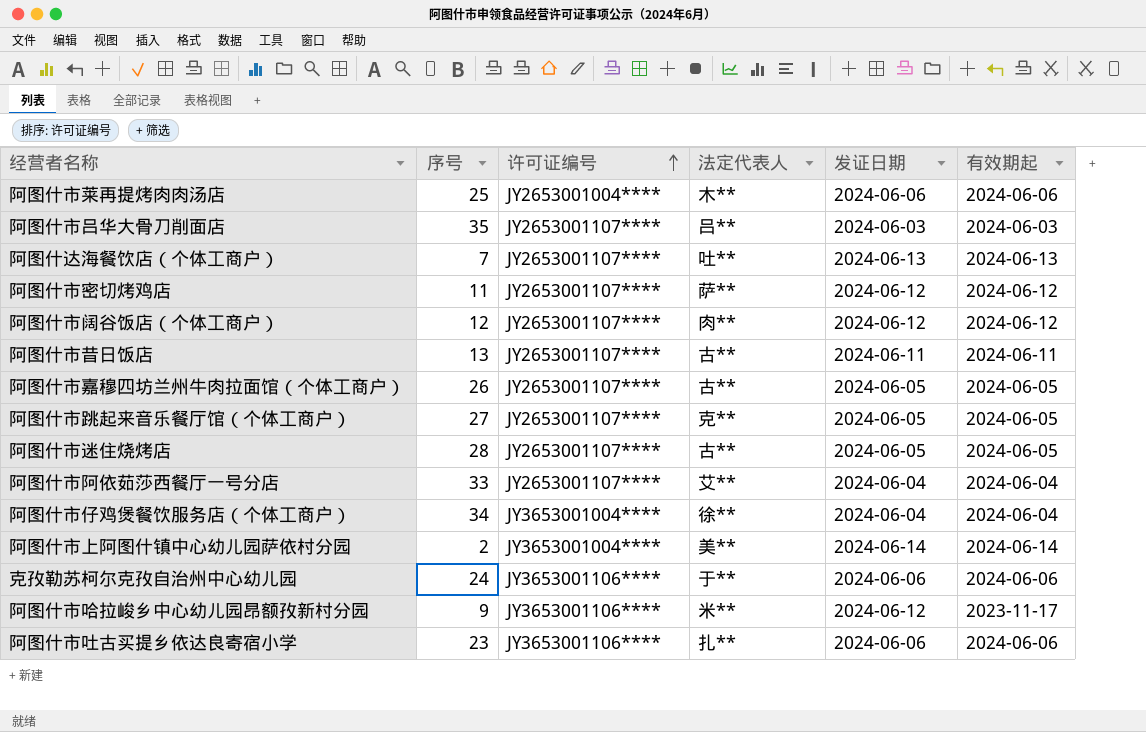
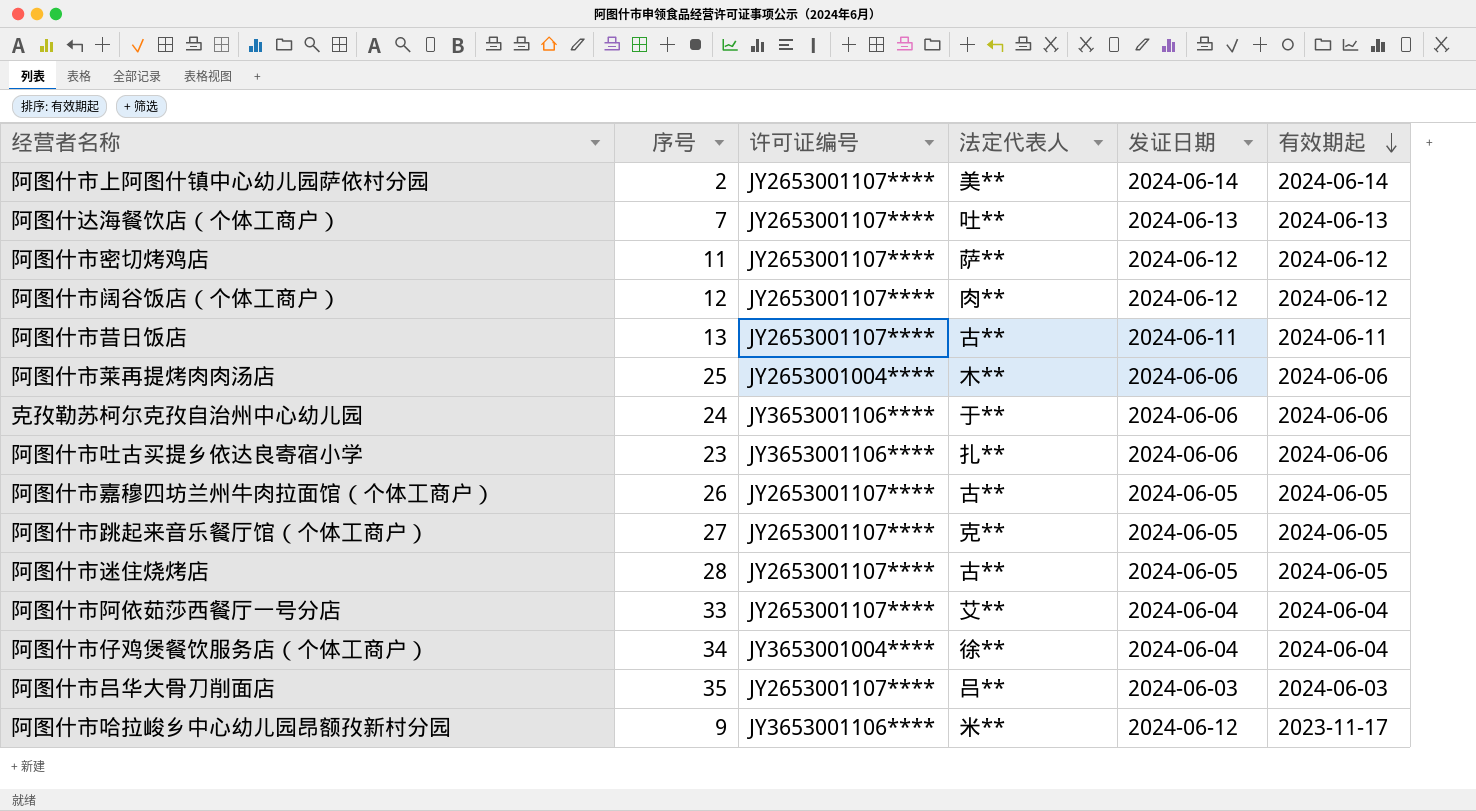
row order: 许可证编号 ascending -> 有效期起 descending
阿图什市上阿图什镇中心幼儿园萨依村分园 | 许可证编号: JY3653001004**** -> JY2653001107****

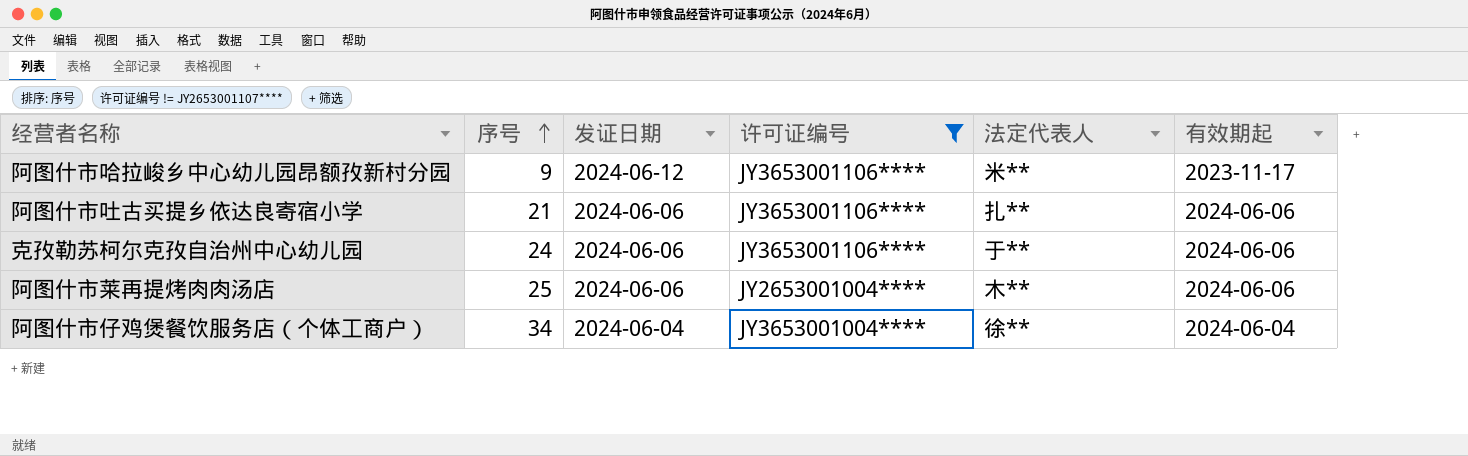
filter: none -> 许可证编号 != JY2653001107****
row order: 有效期起 descending -> 序号 ascending
column 发证日期 | position: 5 -> 3
阿图什市吐古买提乡依达良寄宿小学 | 序号: 23 -> 21

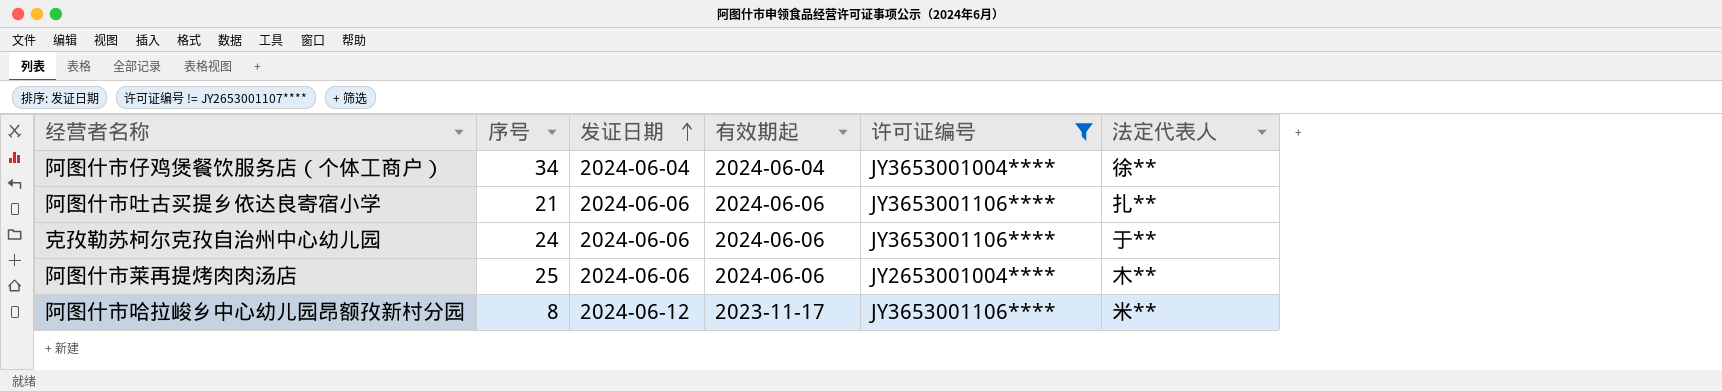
row order: 序号 ascending -> 发证日期 ascending
column 有效期起 | position: 6 -> 4
阿图什市哈拉峻乡中心幼儿园昂额孜新村分园 | 序号: 9 -> 8

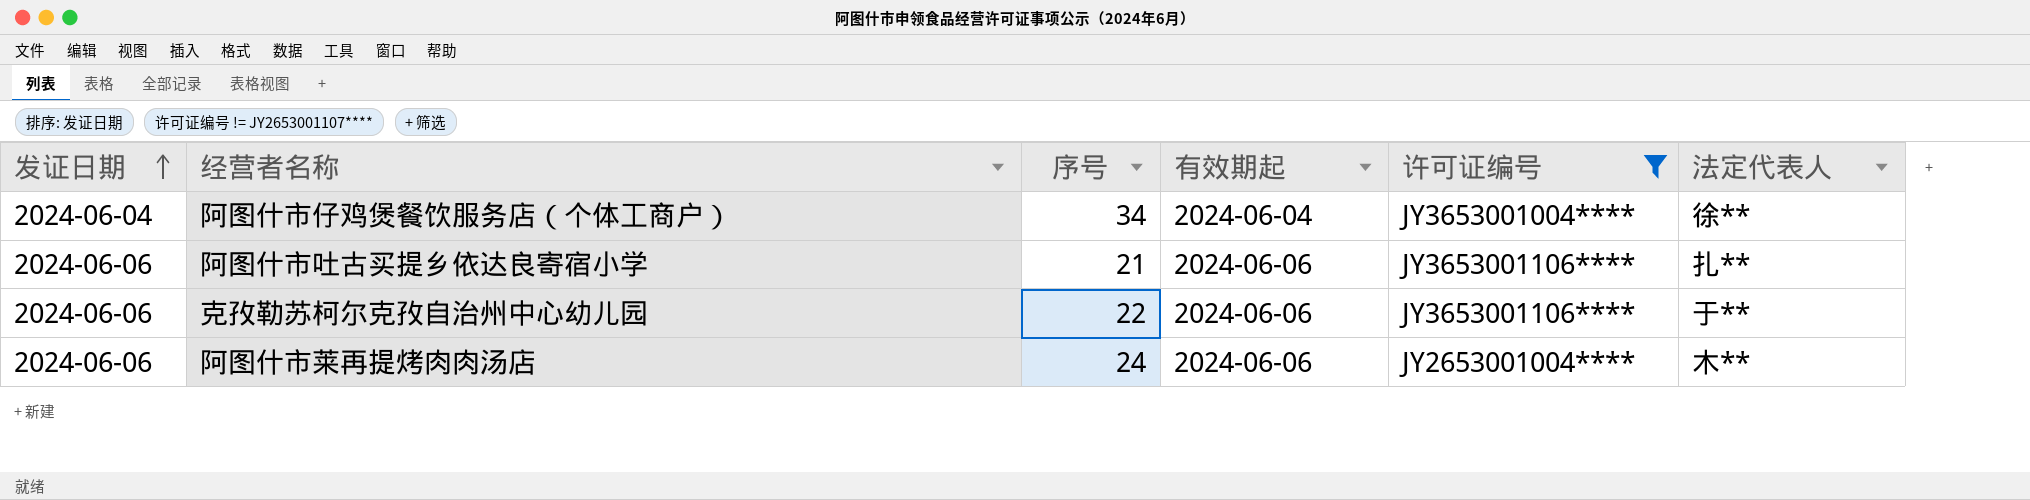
column 发证日期 | position: 3 -> 1
row 阿图什市哈拉峻乡中心幼儿园昂额孜新村分园: 8 | 2024-06-12 | 2023-11-17 | JY3653001106**** | 米** -> none
克孜勒苏柯尔克孜自治州中心幼儿园 | 序号: 24 -> 22
阿图什市莱再提烤肉肉汤店 | 序号: 25 -> 24

